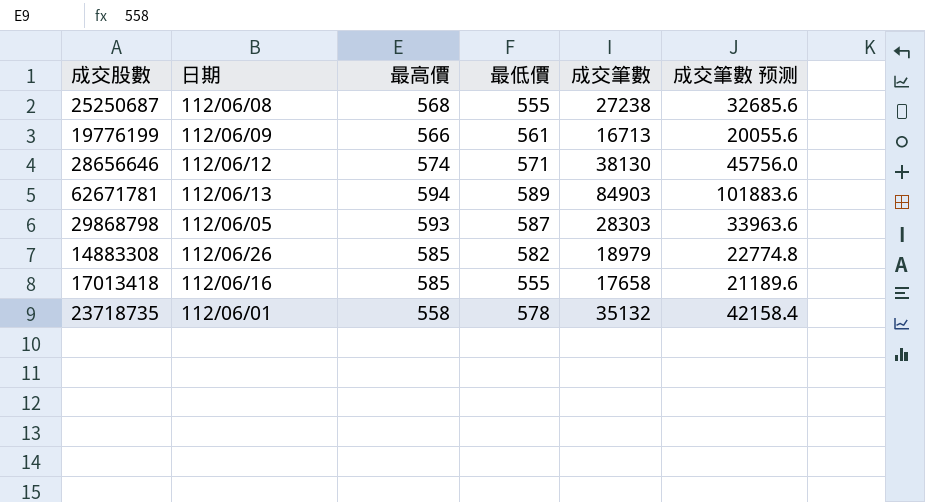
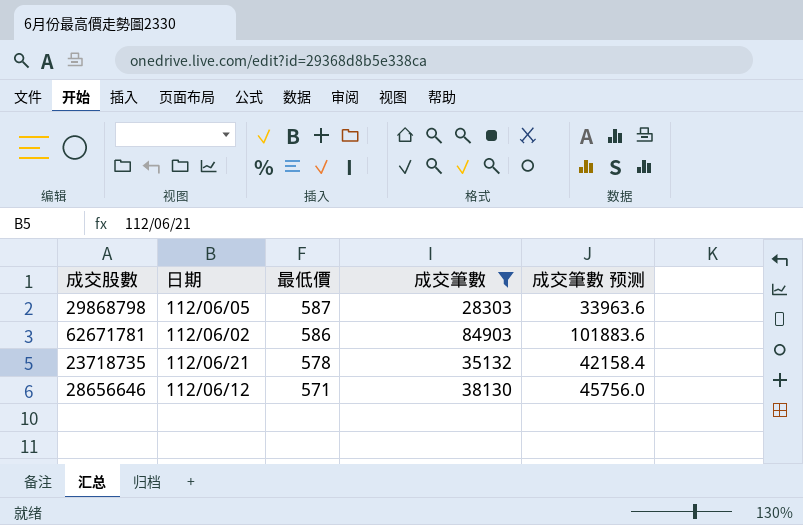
filter: none -> 成交筆數 >= 28303
row order: none -> 最低價 descending
column 最高價 | position: 3 -> none
62671781 | 日期: 112/06/13 -> 112/06/02
62671781 | 最低價: 589 -> 586
23718735 | 日期: 112/06/01 -> 112/06/21

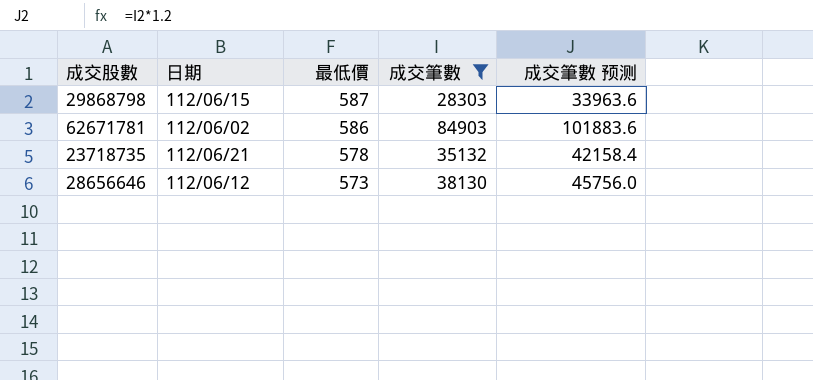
29868798 | 日期: 112/06/05 -> 112/06/15
28656646 | 最低價: 571 -> 573

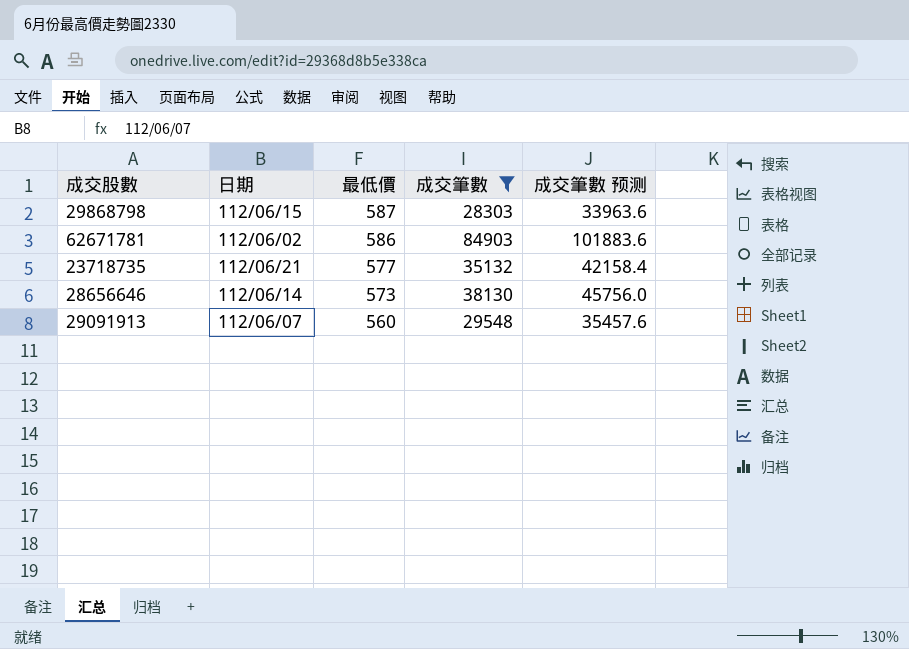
23718735 | 最低價: 578 -> 577
28656646 | 日期: 112/06/12 -> 112/06/14
row 29091913: none -> 112/06/07 | 560 | 29548 | 35457.6

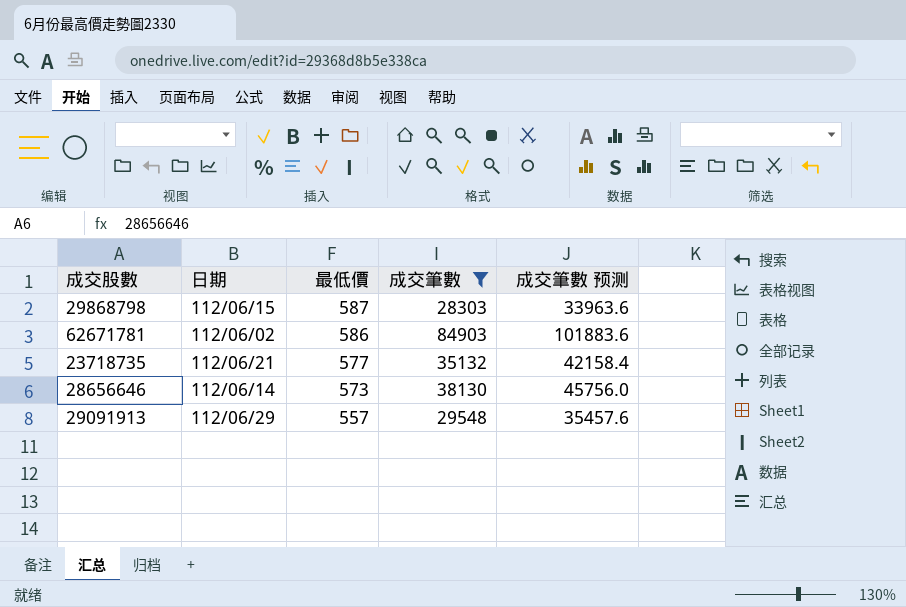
29091913 | 日期: 112/06/07 -> 112/06/29
29091913 | 最低價: 560 -> 557

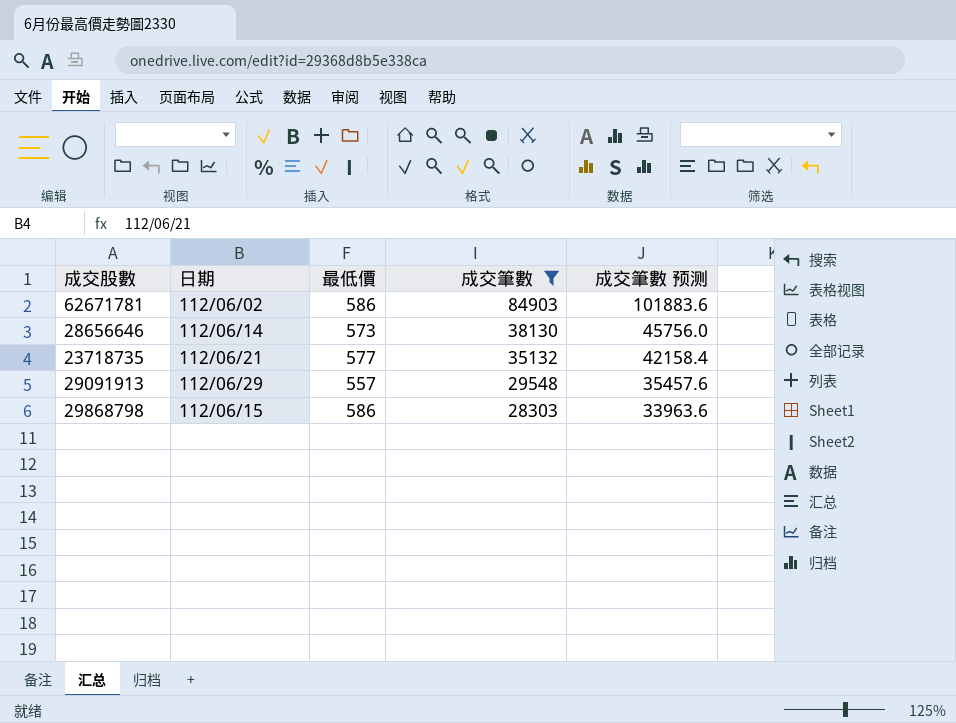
row order: 最低價 descending -> 成交筆數 descending
29868798 | 最低價: 587 -> 586

